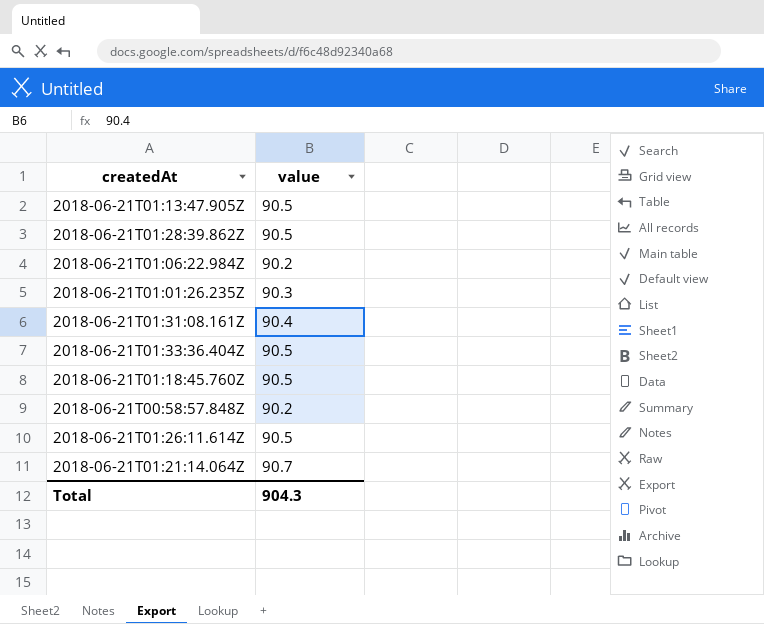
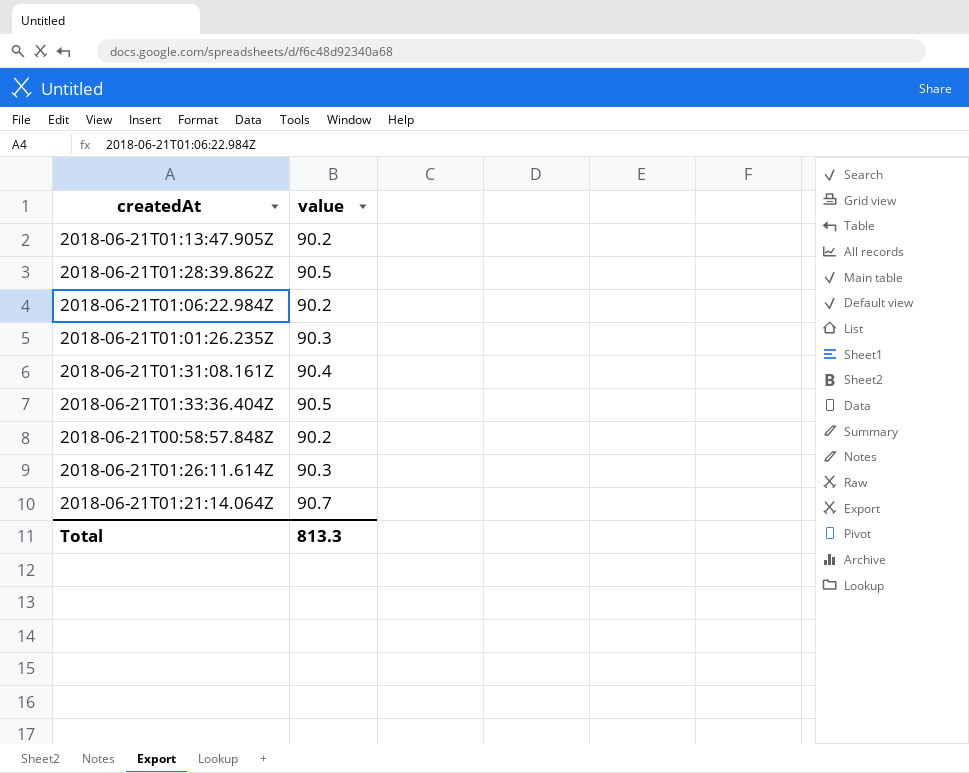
row 2018-06-21T01:18:45.760Z: 90.5 -> none
2018-06-21T01:13:47.905Z | value: 90.5 -> 90.2
2018-06-21T01:26:11.614Z | value: 90.5 -> 90.3
Total | value: 904.3 -> 813.3

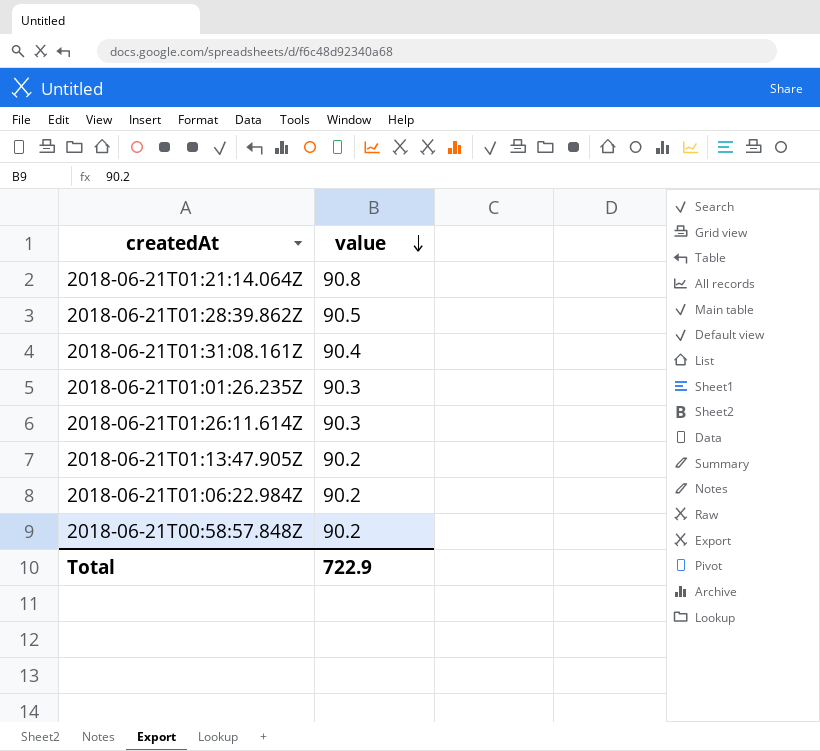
row order: none -> value descending
row 2018-06-21T01:33:36.404Z: 90.5 -> none
2018-06-21T01:21:14.064Z | value: 90.7 -> 90.8
Total | value: 813.3 -> 722.9

